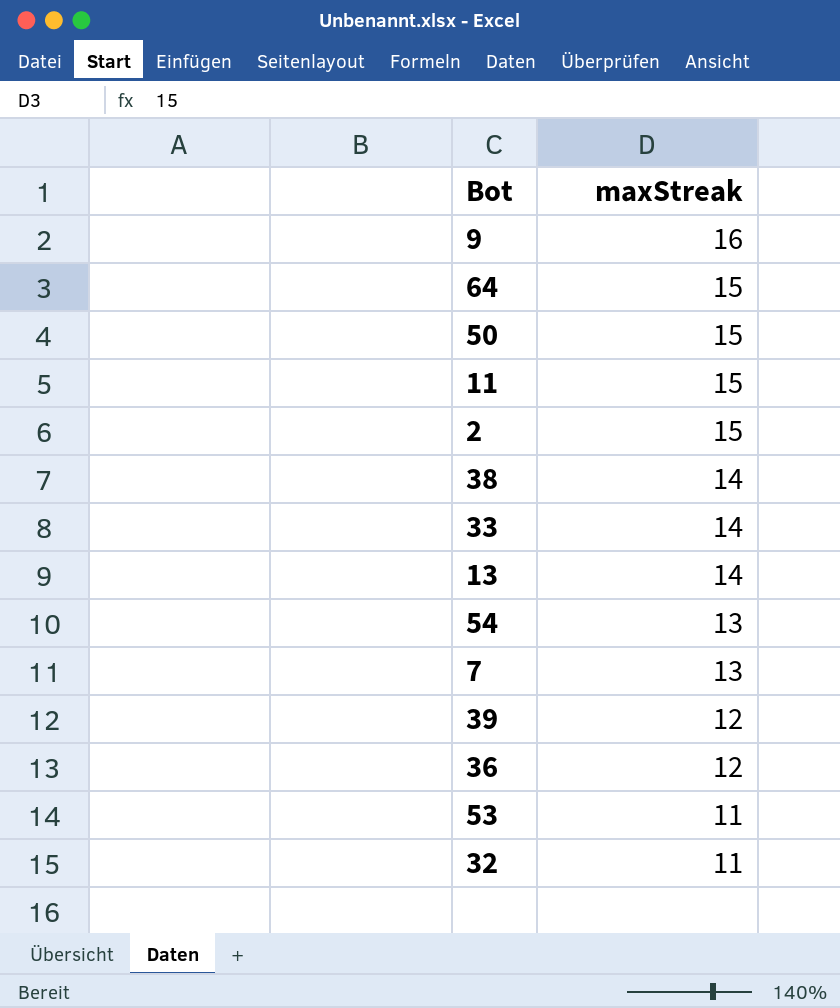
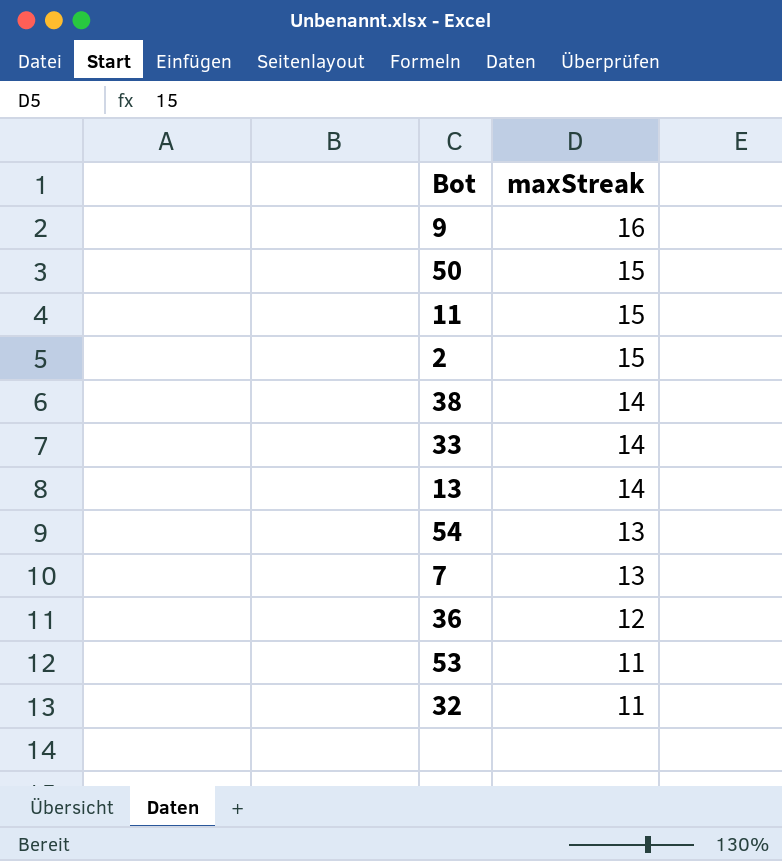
row 64: 15 -> none
row 39: 12 -> none

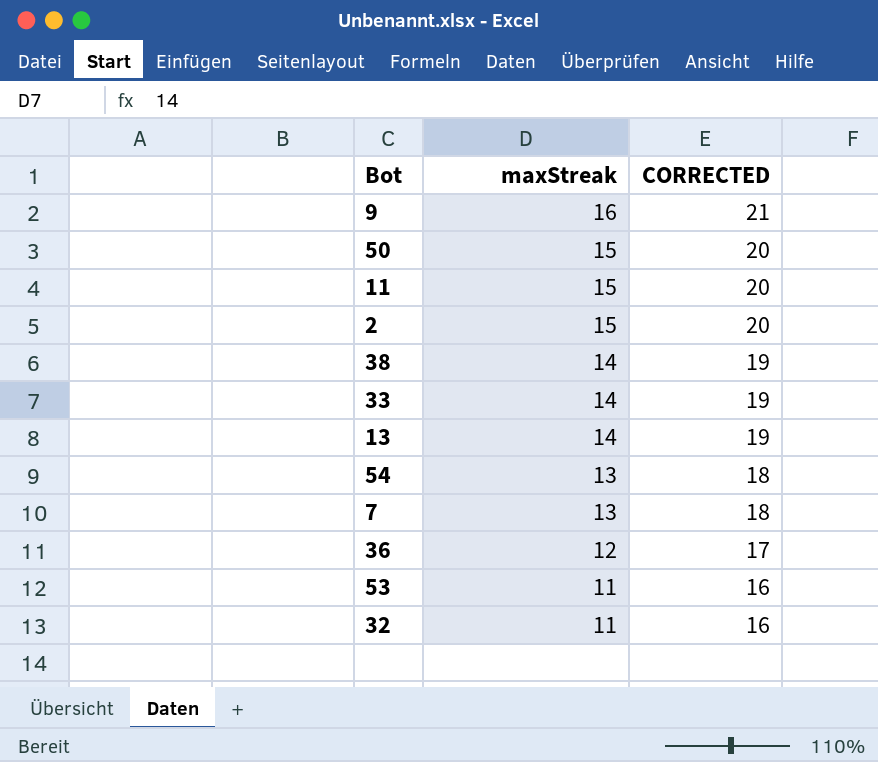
column CORRECTED | formula: none -> [maxStreak] + 5

